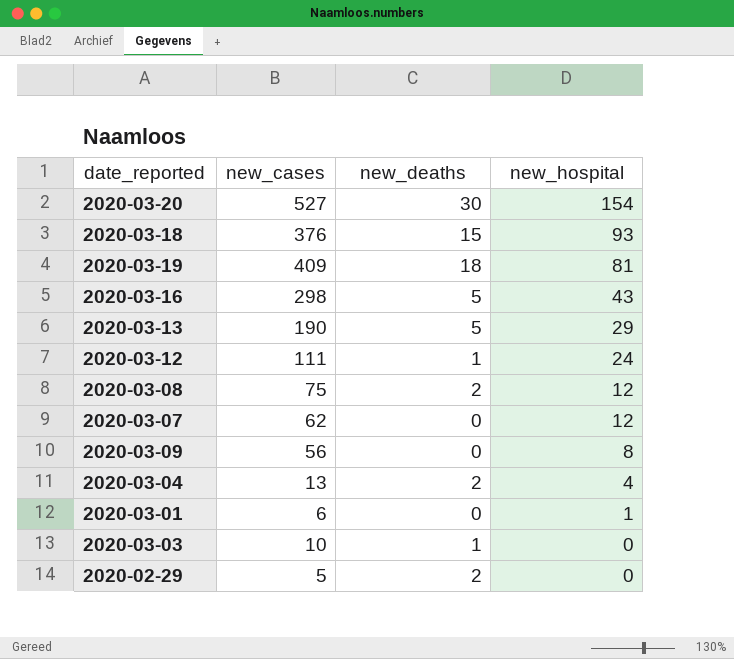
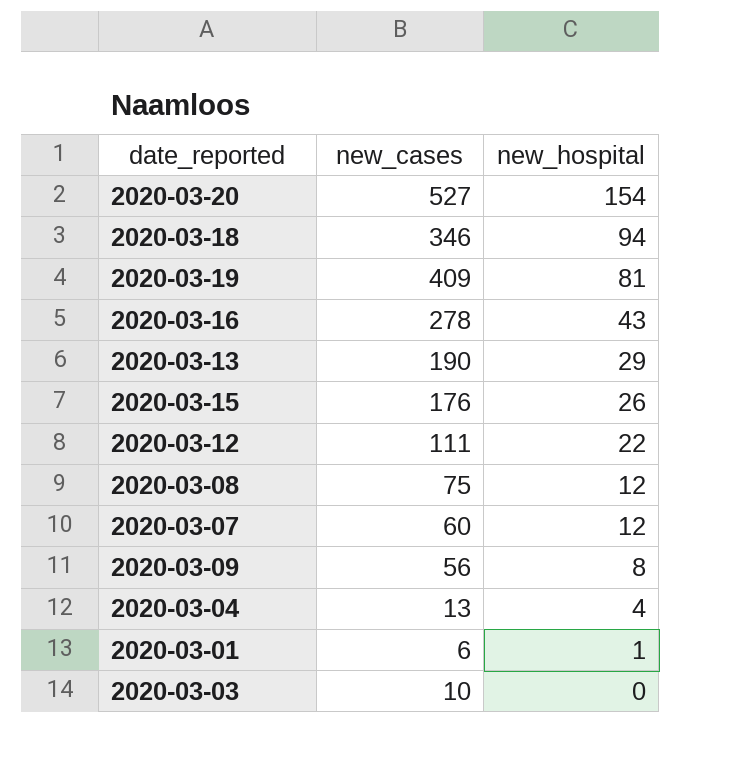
column new_deaths | position: 3 -> none
row 2020-02-29: 5 | 2 | 0 -> none
2020-03-18 | new_cases: 376 -> 346
2020-03-18 | new_hospital: 93 -> 94
2020-03-16 | new_cases: 298 -> 278
row 2020-03-15: none -> 176 | 26
2020-03-12 | new_hospital: 24 -> 22
2020-03-07 | new_cases: 62 -> 60

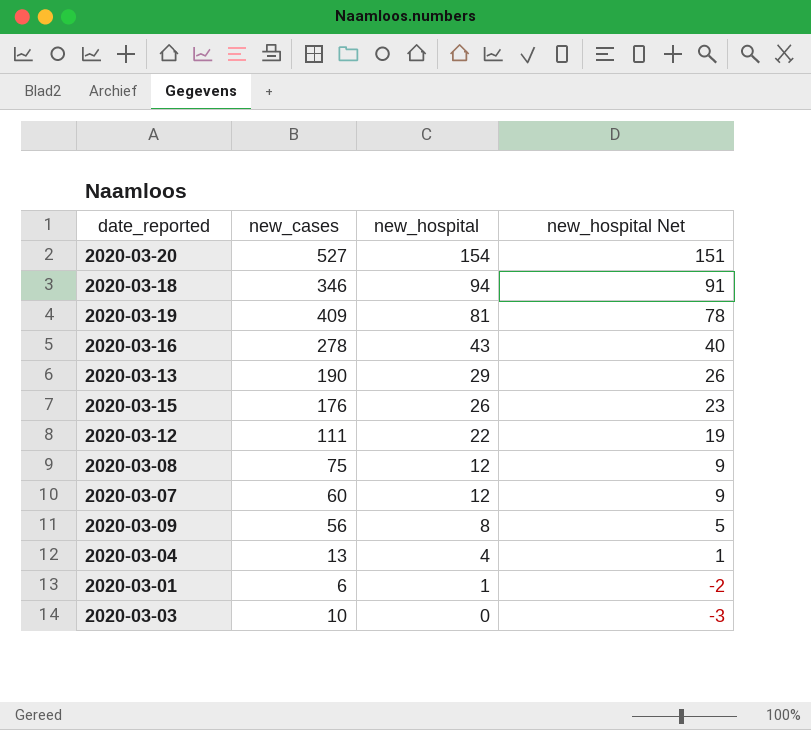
column new_hospital Net | formula: none -> [new_hospital] - 3

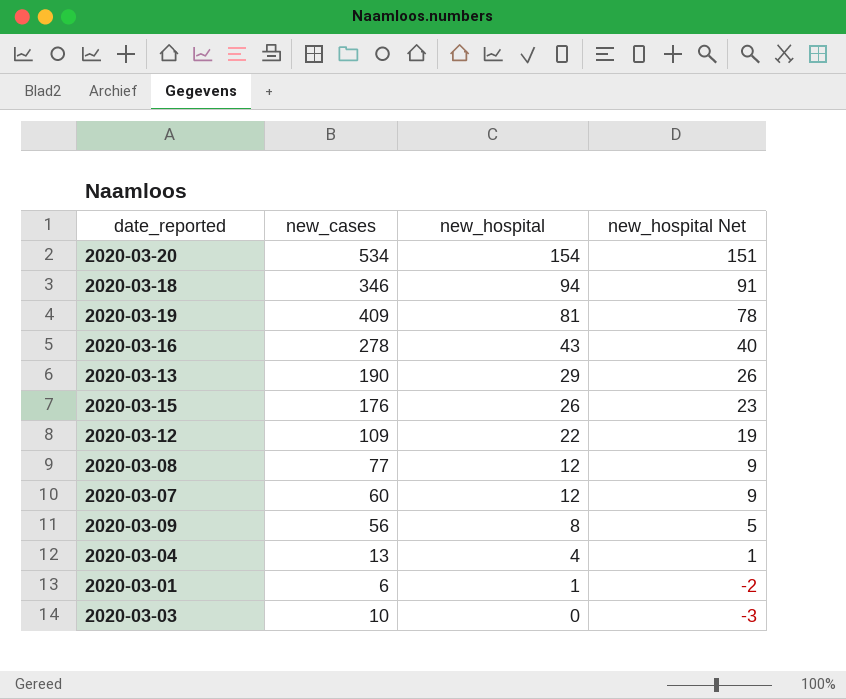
2020-03-20 | new_cases: 527 -> 534
2020-03-12 | new_cases: 111 -> 109
2020-03-08 | new_cases: 75 -> 77

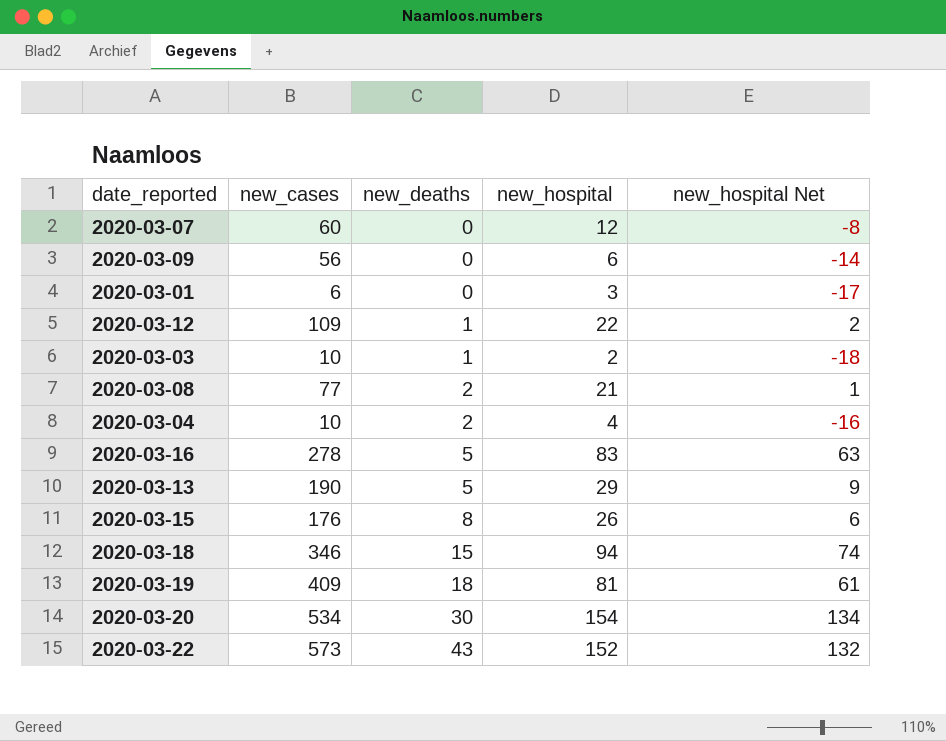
row order: new_hospital descending -> new_deaths ascending
column new_deaths | position: none -> 3
column new_hospital Net | formula: [new_hospital] - 3 -> [new_hospital] - 20
2020-03-09 | new_hospital: 8 -> 6
2020-03-01 | new_hospital: 1 -> 3
2020-03-03 | new_hospital: 0 -> 2
2020-03-08 | new_hospital: 12 -> 21
2020-03-04 | new_cases: 13 -> 10
2020-03-16 | new_hospital: 43 -> 83
row 2020-03-22: none -> 573 | 43 | 152 | 132

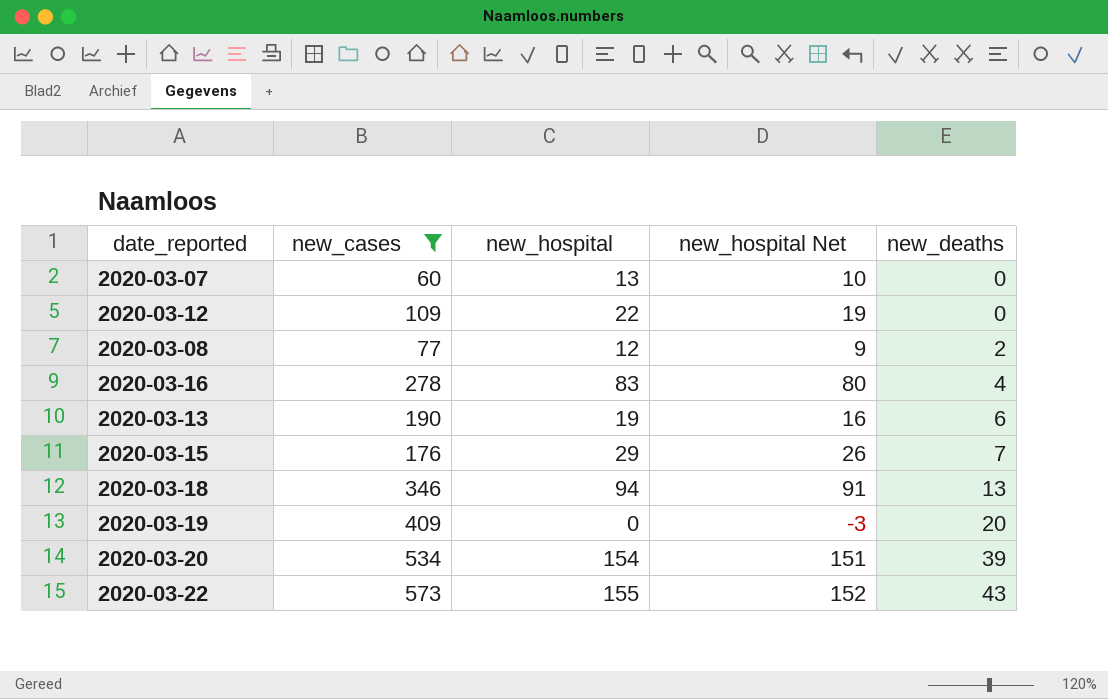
filter: none -> new_cases >= 60
column new_hospital Net | formula: [new_hospital] - 20 -> [new_hospital] - 3
column new_deaths | position: 3 -> 5
2020-03-07 | new_hospital: 12 -> 13
2020-03-12 | new_deaths: 1 -> 0
2020-03-08 | new_hospital: 21 -> 12
2020-03-16 | new_deaths: 5 -> 4
2020-03-13 | new_hospital: 29 -> 19
2020-03-13 | new_deaths: 5 -> 6
2020-03-15 | new_hospital: 26 -> 29
2020-03-15 | new_deaths: 8 -> 7
2020-03-18 | new_deaths: 15 -> 13
2020-03-19 | new_hospital: 81 -> 0
2020-03-19 | new_deaths: 18 -> 20
2020-03-20 | new_deaths: 30 -> 39
2020-03-22 | new_hospital: 152 -> 155

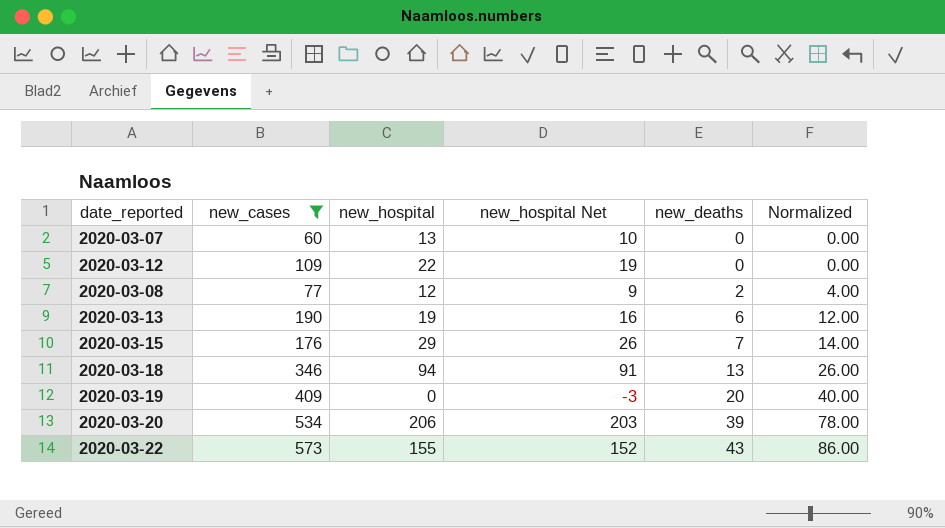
column Normalized | formula: none -> [new_deaths] * 2
row 2020-03-16: 278 | 83 | 80 | 4 -> none
2020-03-20 | new_hospital: 154 -> 206
2020-03-20 | new_hospital Net: 151 -> 203

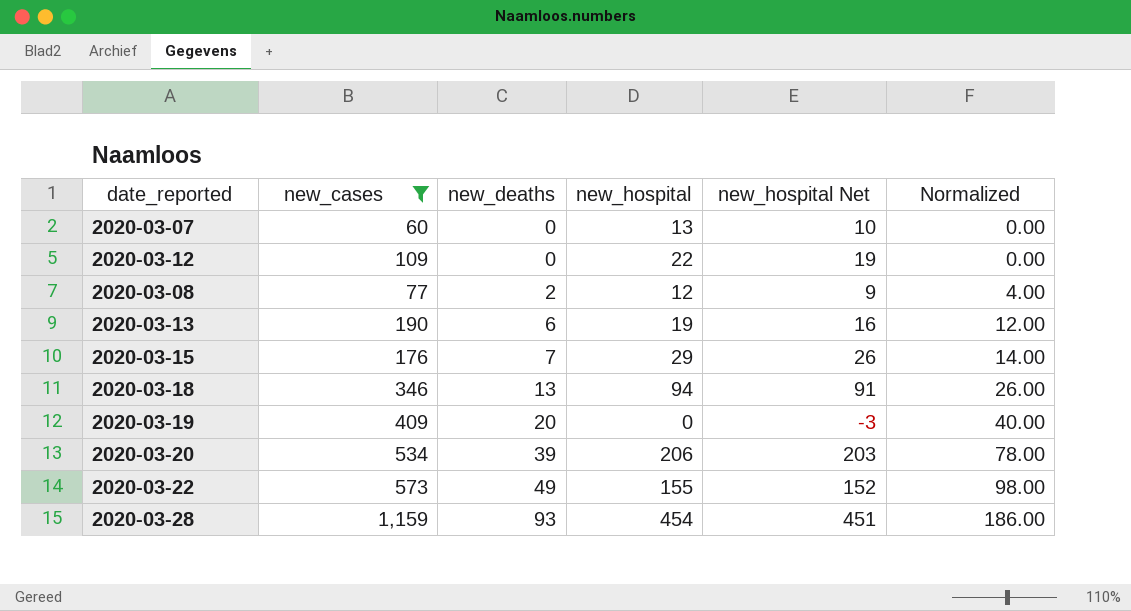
column new_deaths | position: 5 -> 3
2020-03-22 | new_deaths: 43 -> 49
2020-03-22 | Normalized: 86.00 -> 98.00
row 2020-03-28: none -> 1,159 | 93 | 454 | 451 | 186.00

